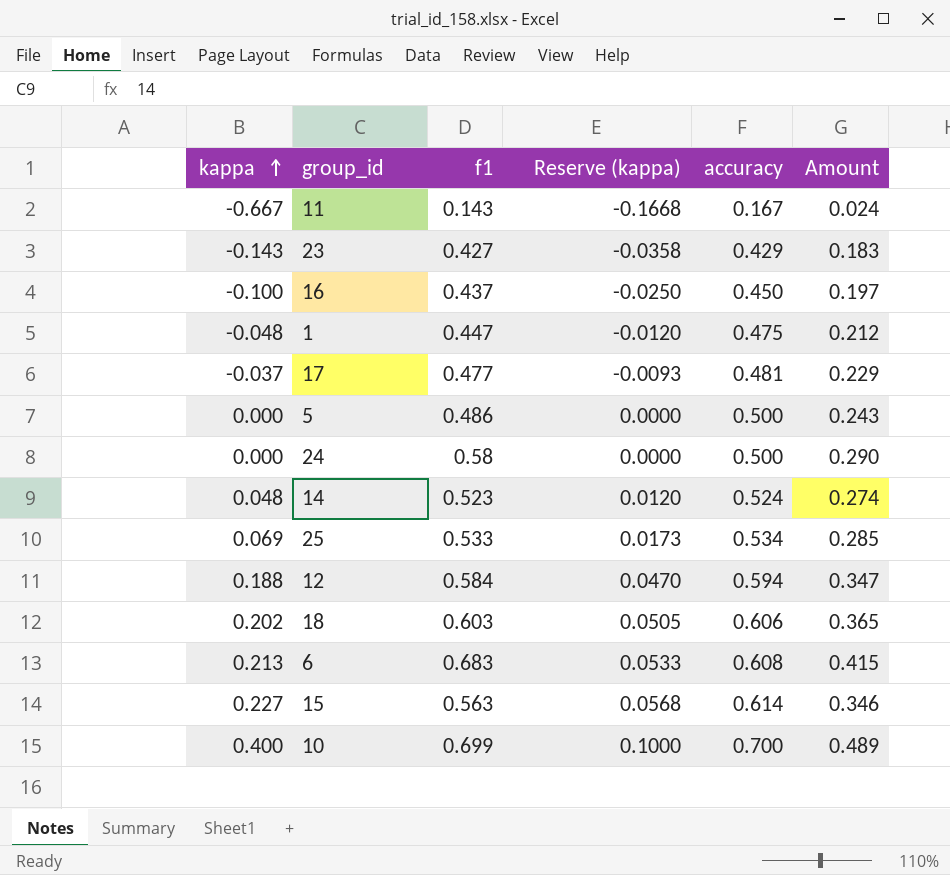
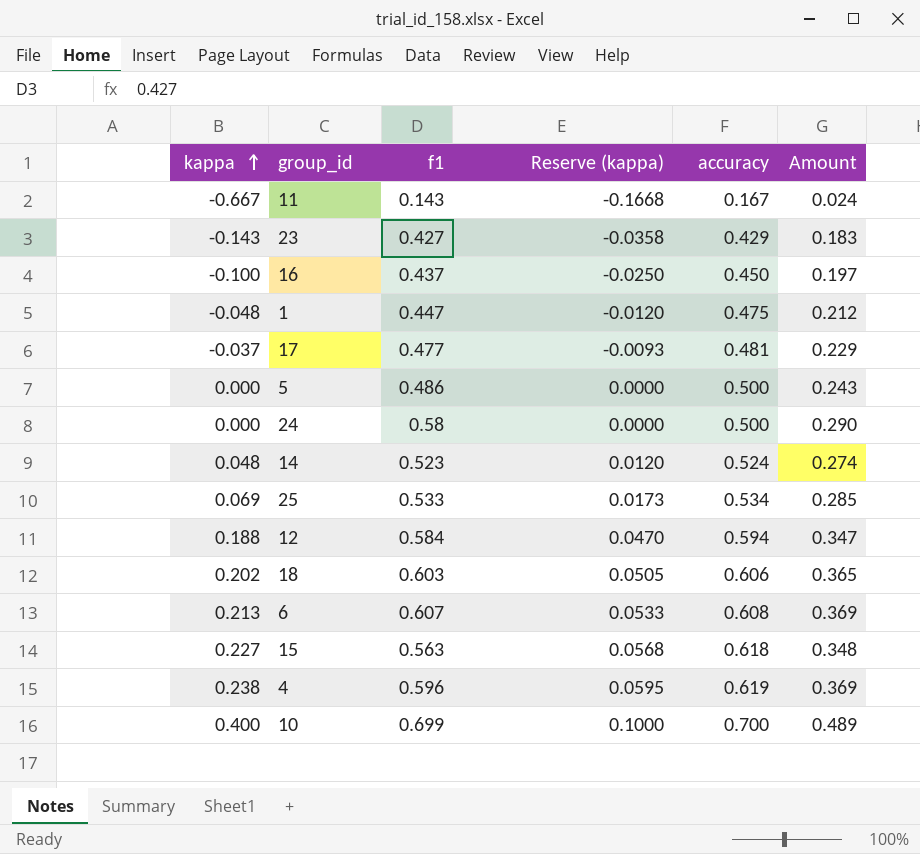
6 | f1: 0.683 -> 0.607
6 | Amount: 0.415 -> 0.369
15 | accuracy: 0.614 -> 0.618
15 | Amount: 0.346 -> 0.348
row 4: none -> 0.238 | 0.596 | 0.0595 | 0.619 | 0.369

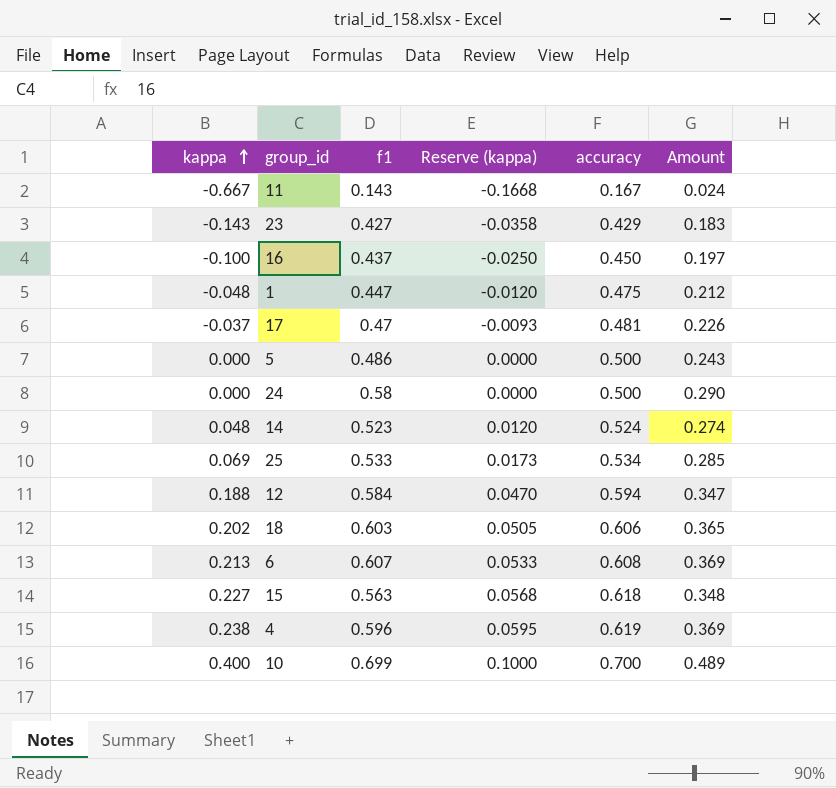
17 | f1: 0.477 -> 0.47
17 | Amount: 0.229 -> 0.226

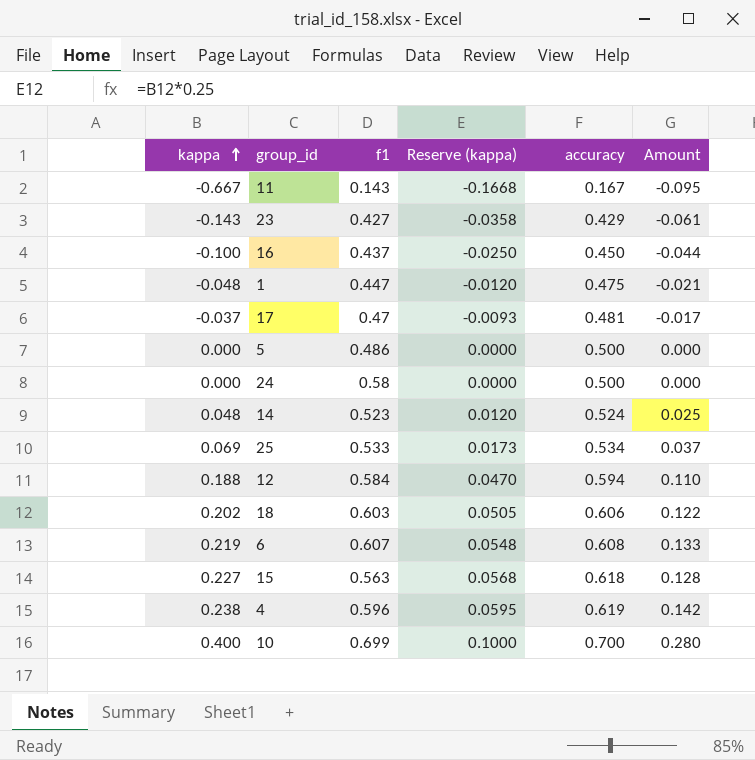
column Amount | formula: [f1] * [accuracy] -> [kappa] * [f1]
6 | kappa: 0.213 -> 0.219
6 | Reserve (kappa): 0.0533 -> 0.0548

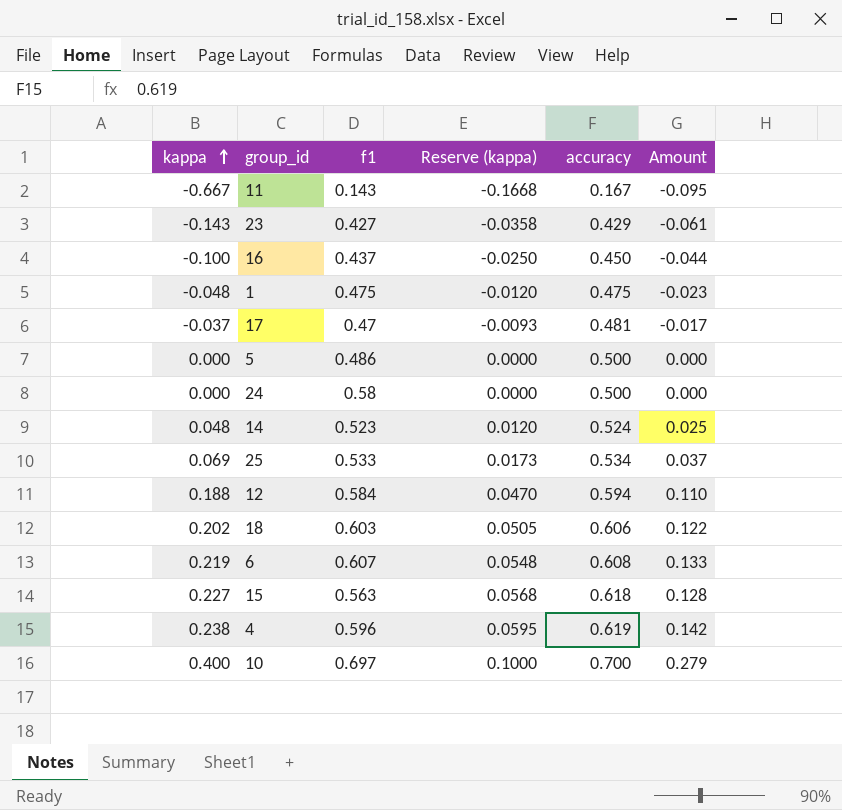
1 | f1: 0.447 -> 0.475
1 | Amount: -0.021 -> -0.023
10 | f1: 0.699 -> 0.697
10 | Amount: 0.280 -> 0.279

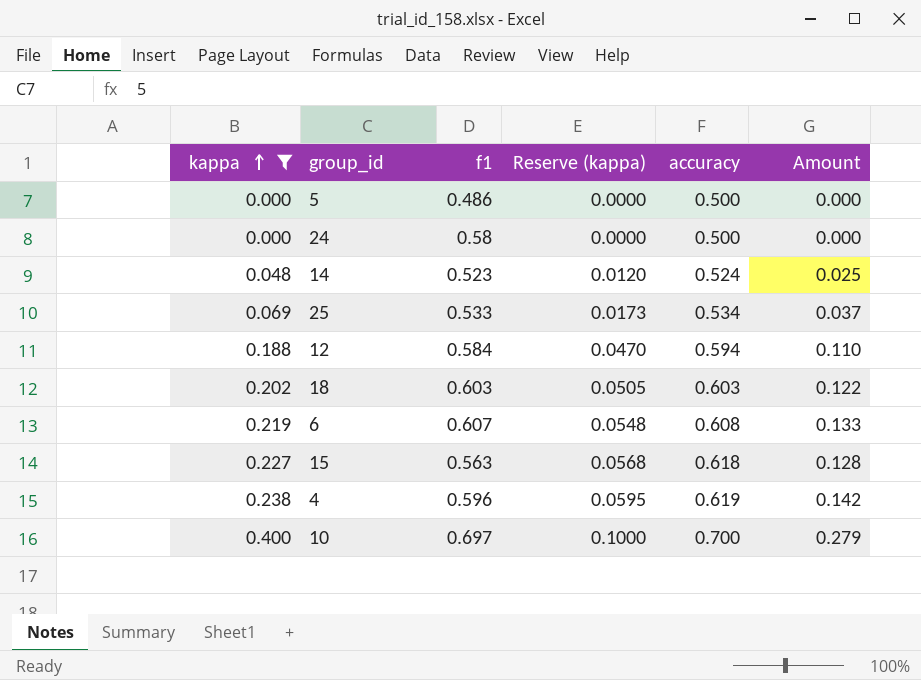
filter: none -> kappa >= 0.000
18 | accuracy: 0.606 -> 0.603

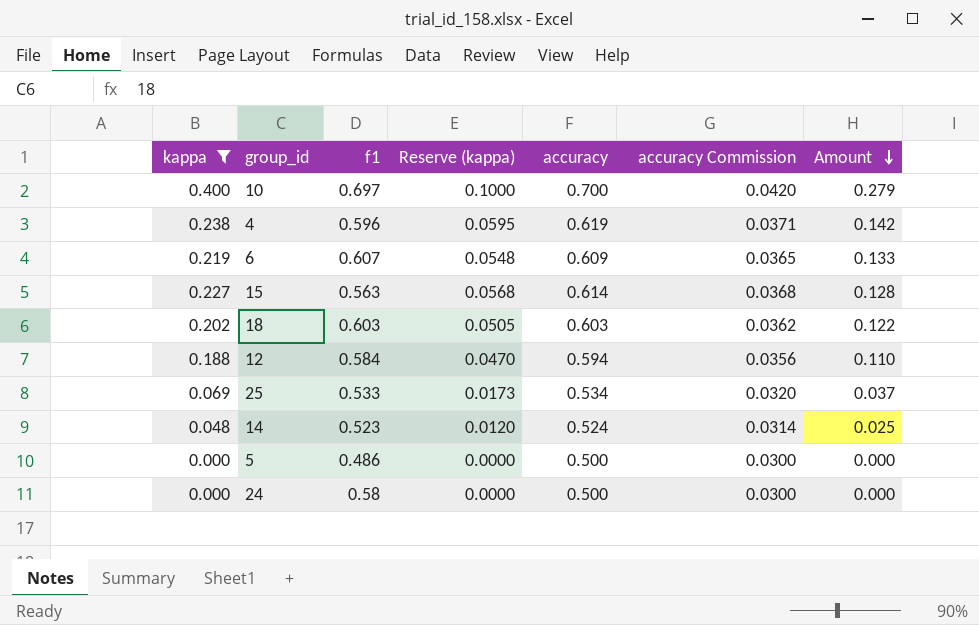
row order: kappa ascending -> Amount descending
column accuracy Commission | formula: none -> [accuracy] * 0.06
6 | accuracy: 0.608 -> 0.609
15 | accuracy: 0.618 -> 0.614

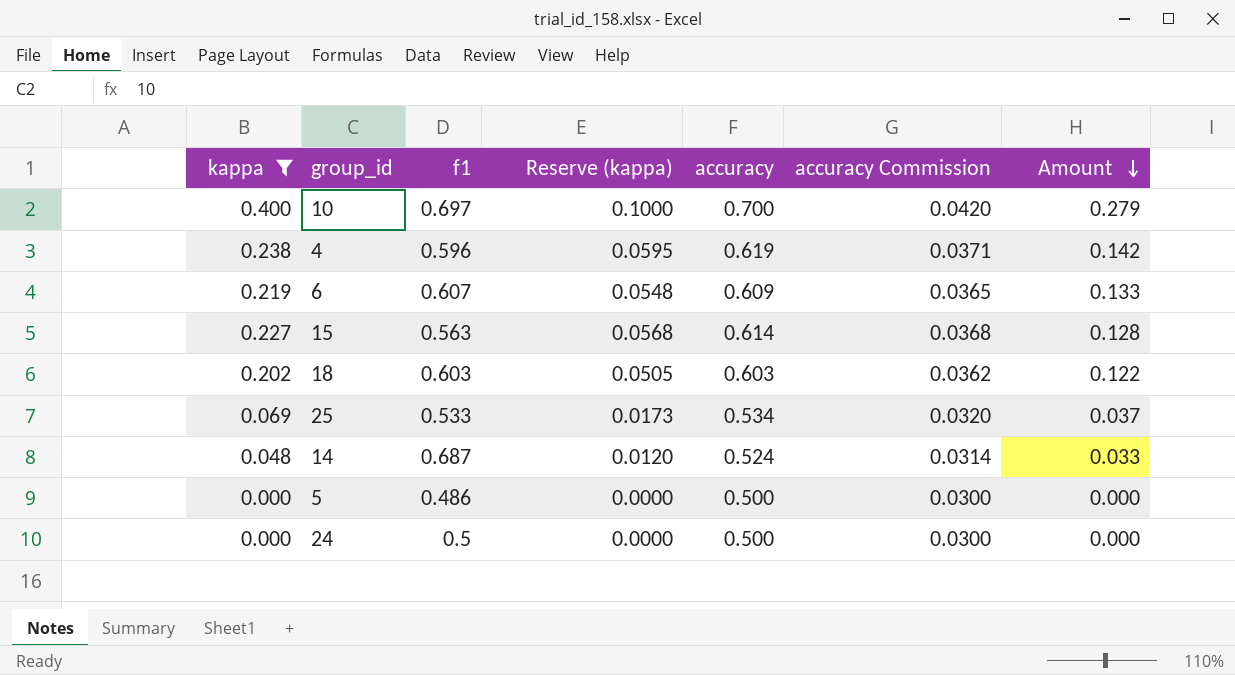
row 12: 0.188 | 0.584 | 0.0470 | 0.594 | 0.0356 | 0.110 -> none
14 | f1: 0.523 -> 0.687
14 | Amount: 0.025 -> 0.033
24 | f1: 0.58 -> 0.5

